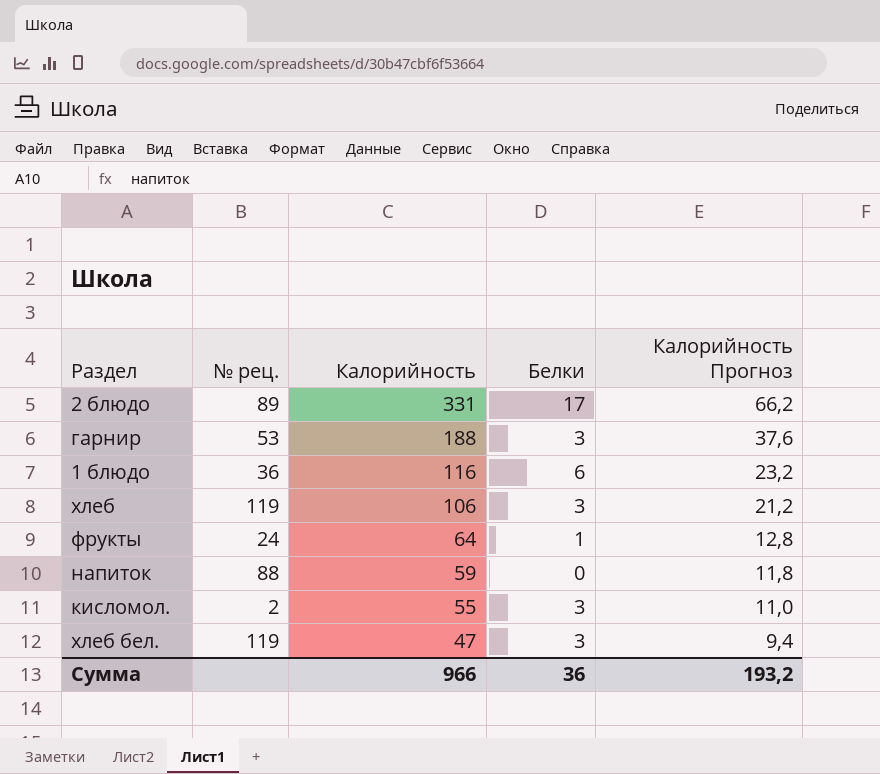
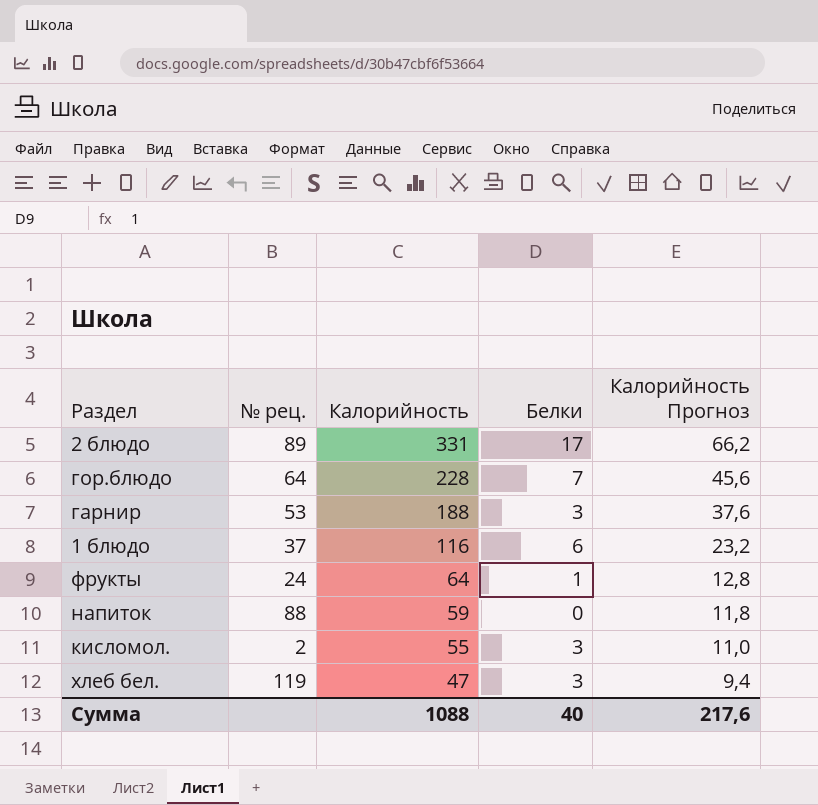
row хлеб: 119 | 106 | 3 | 21,2 -> none
row гор.блюдо: none -> 64 | 228 | 7 | 45,6
1 блюдо | № рец.: 36 -> 37
Сумма | Калорийность: 966 -> 1088
Сумма | Белки: 36 -> 40
Сумма | Калорийность Прогноз: 193,2 -> 217,6

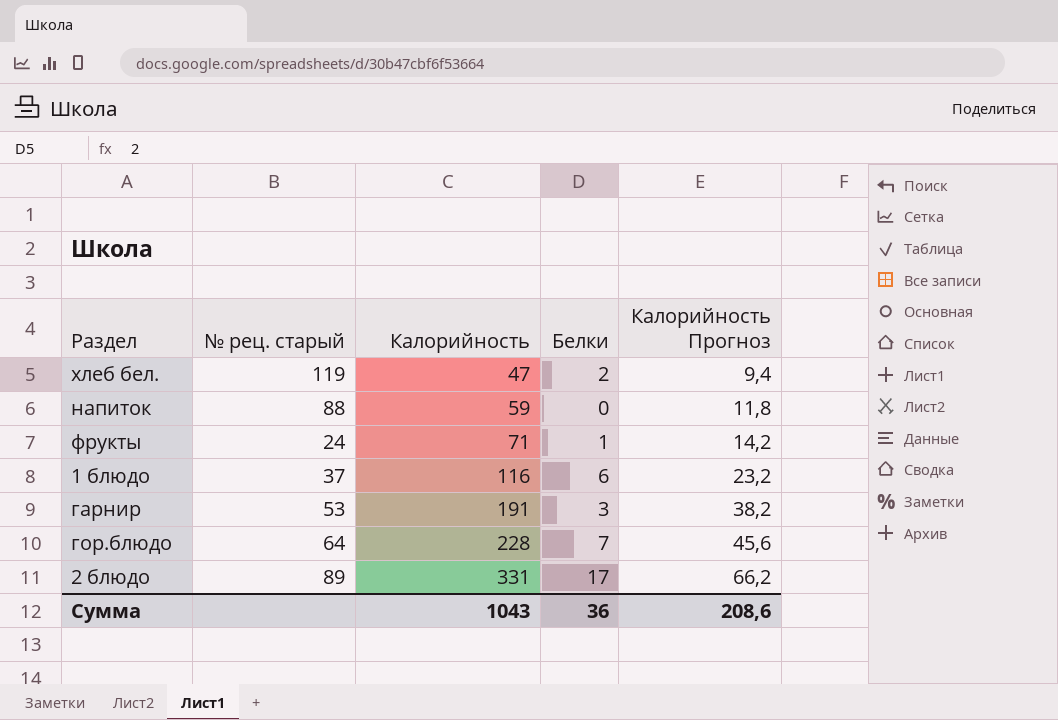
row order: Калорийность descending -> Калорийность ascending
column name: № рец. -> № рец. старый
row кисломол.: 2 | 55 | 3 | 11,0 -> none
хлеб бел. | Белки: 3 -> 2
фрукты | Калорийность: 64 -> 71
фрукты | Калорийность Прогноз: 12,8 -> 14,2
гарнир | Калорийность: 188 -> 191
гарнир | Калорийность Прогноз: 37,6 -> 38,2
Сумма | Калорийность: 1088 -> 1043
Сумма | Белки: 40 -> 36
Сумма | Калорийность Прогноз: 217,6 -> 208,6

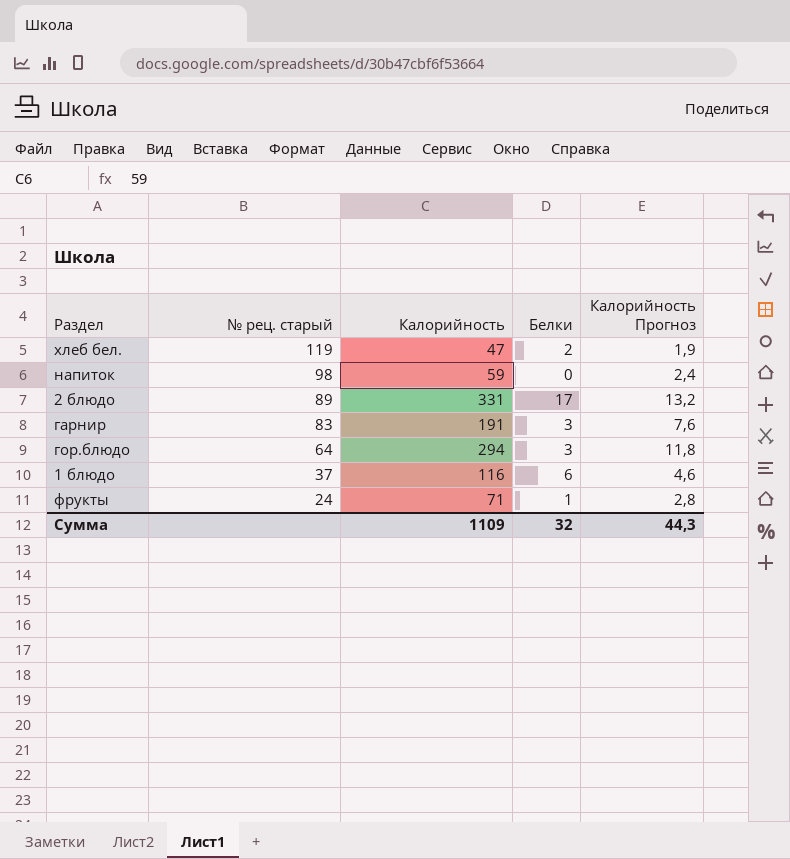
row order: Калорийность ascending -> № рец. старый descending
column Калорийность Прогноз | formula: [Калорийность] * 0,2 -> [Калорийность] * 0,04
напиток | № рец. старый: 88 -> 98
гарнир | № рец. старый: 53 -> 83
гор.блюдо | Калорийность: 228 -> 294
гор.блюдо | Белки: 7 -> 3
Сумма | Калорийность: 1043 -> 1109
Сумма | Белки: 36 -> 32
Сумма | Калорийность Прогноз: 208,6 -> 44,3

